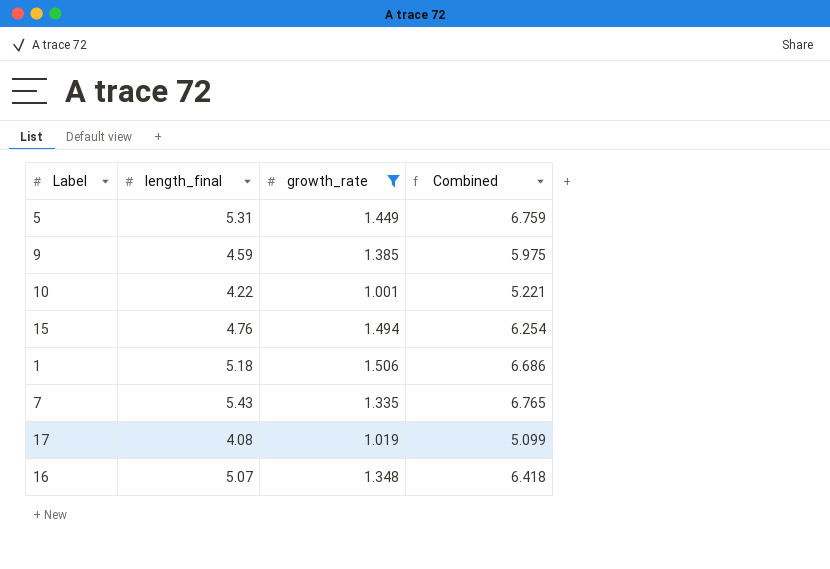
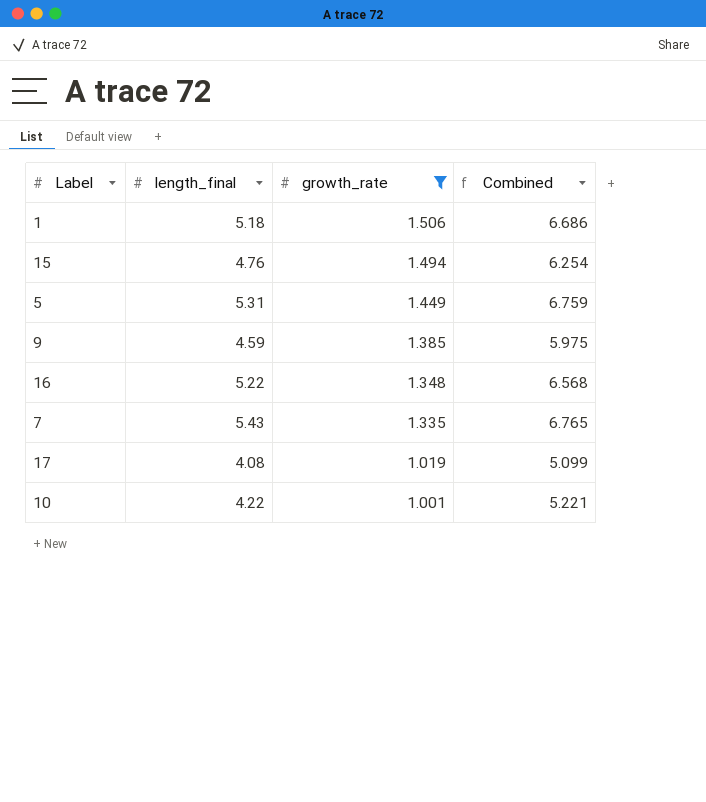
row order: none -> growth_rate descending
16 | length_final: 5.07 -> 5.22
16 | Combined: 6.418 -> 6.568

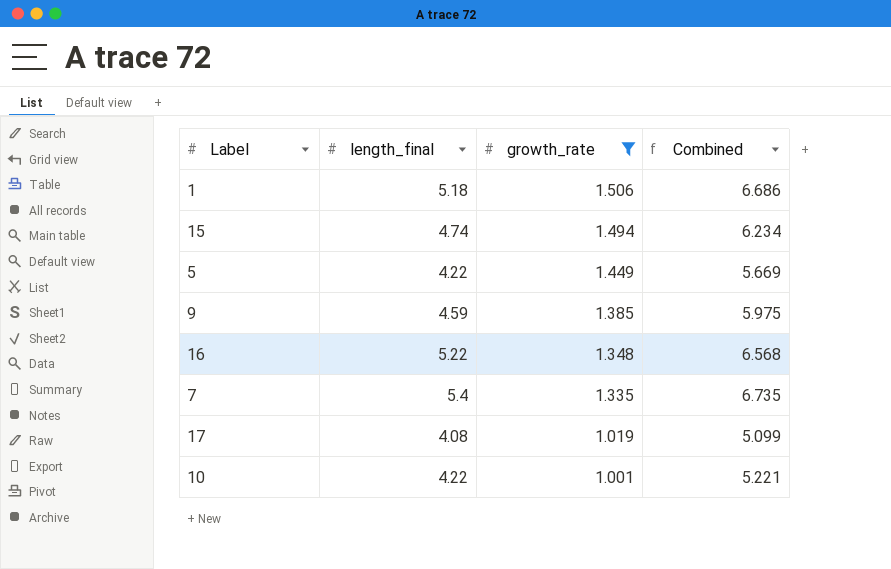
15 | length_final: 4.76 -> 4.74
15 | Combined: 6.254 -> 6.234
5 | length_final: 5.31 -> 4.22
5 | Combined: 6.759 -> 5.669
7 | length_final: 5.43 -> 5.4
7 | Combined: 6.765 -> 6.735

